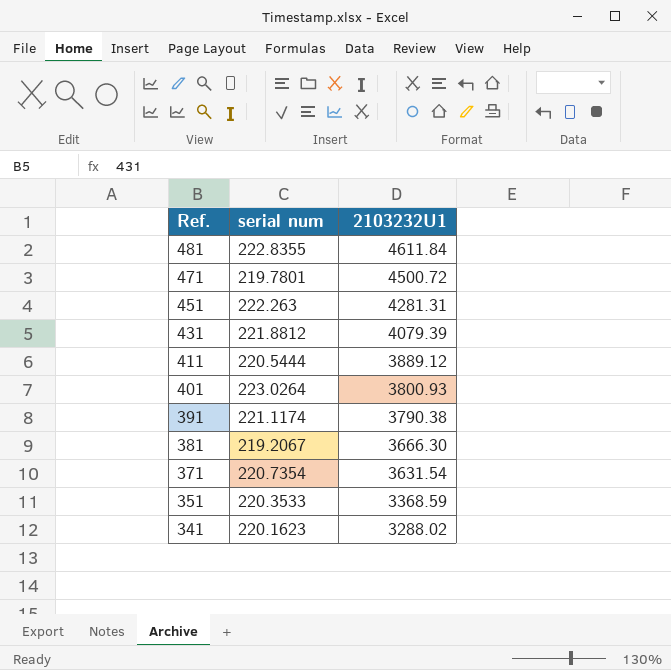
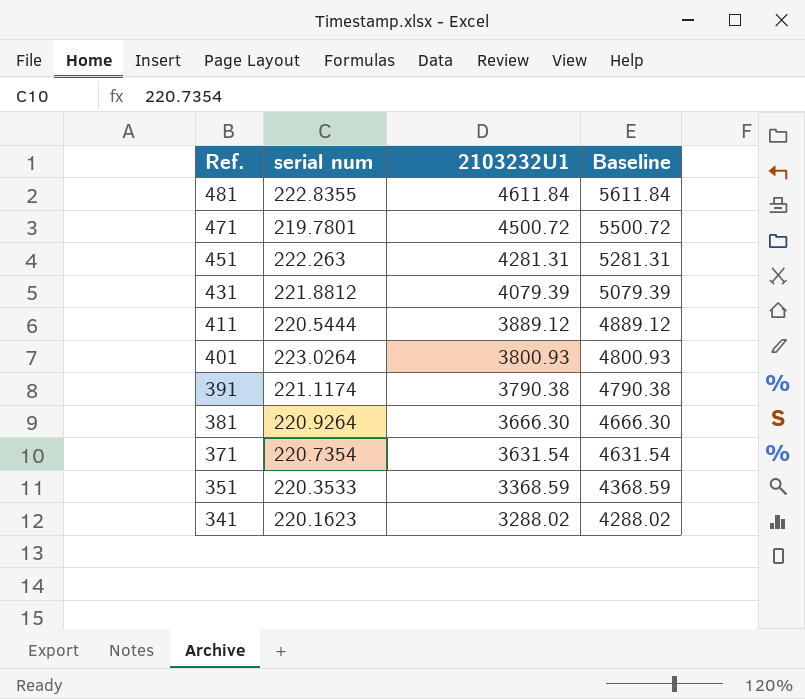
column Baseline | formula: none -> [2103232U1] + 1000
381 | serial num: 219.2067 -> 220.9264

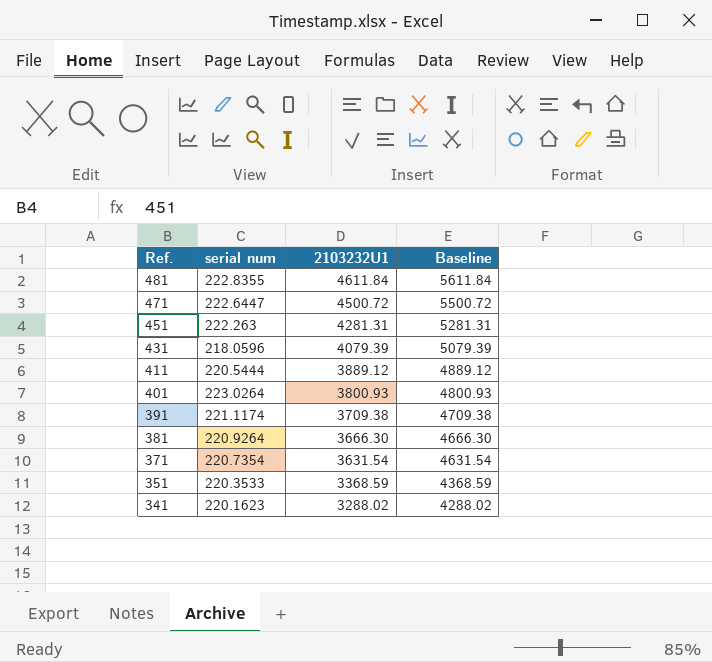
471 | serial num: 219.7801 -> 222.6447
431 | serial num: 221.8812 -> 218.0596
391 | 2103232U1: 3790.38 -> 3709.38
391 | Baseline: 4790.38 -> 4709.38

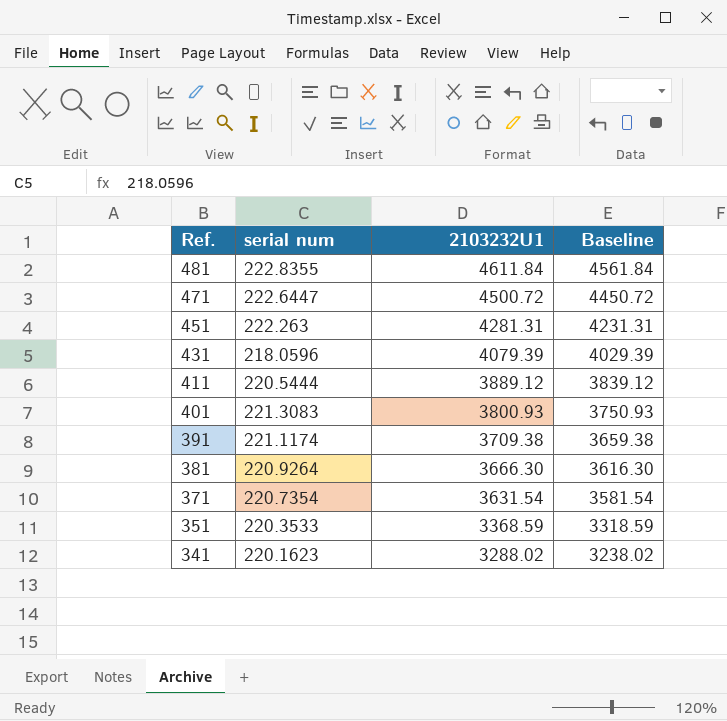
column Baseline | formula: [2103232U1] + 1000 -> [2103232U1] - 50
401 | serial num: 223.0264 -> 221.3083

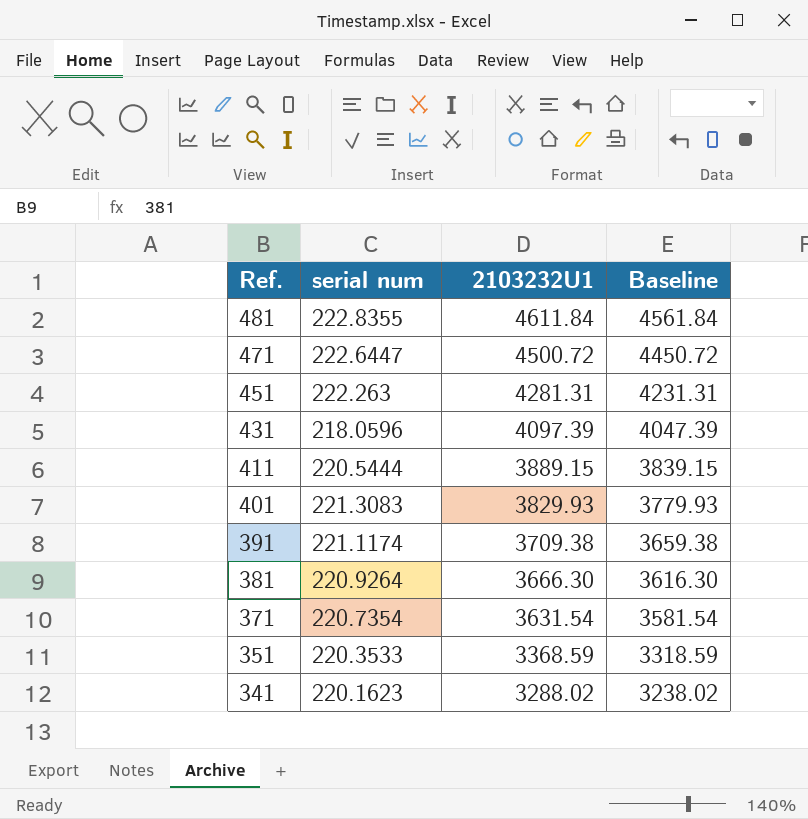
431 | 2103232U1: 4079.39 -> 4097.39
431 | Baseline: 4029.39 -> 4047.39
411 | 2103232U1: 3889.12 -> 3889.15
411 | Baseline: 3839.12 -> 3839.15
401 | 2103232U1: 3800.93 -> 3829.93
401 | Baseline: 3750.93 -> 3779.93

